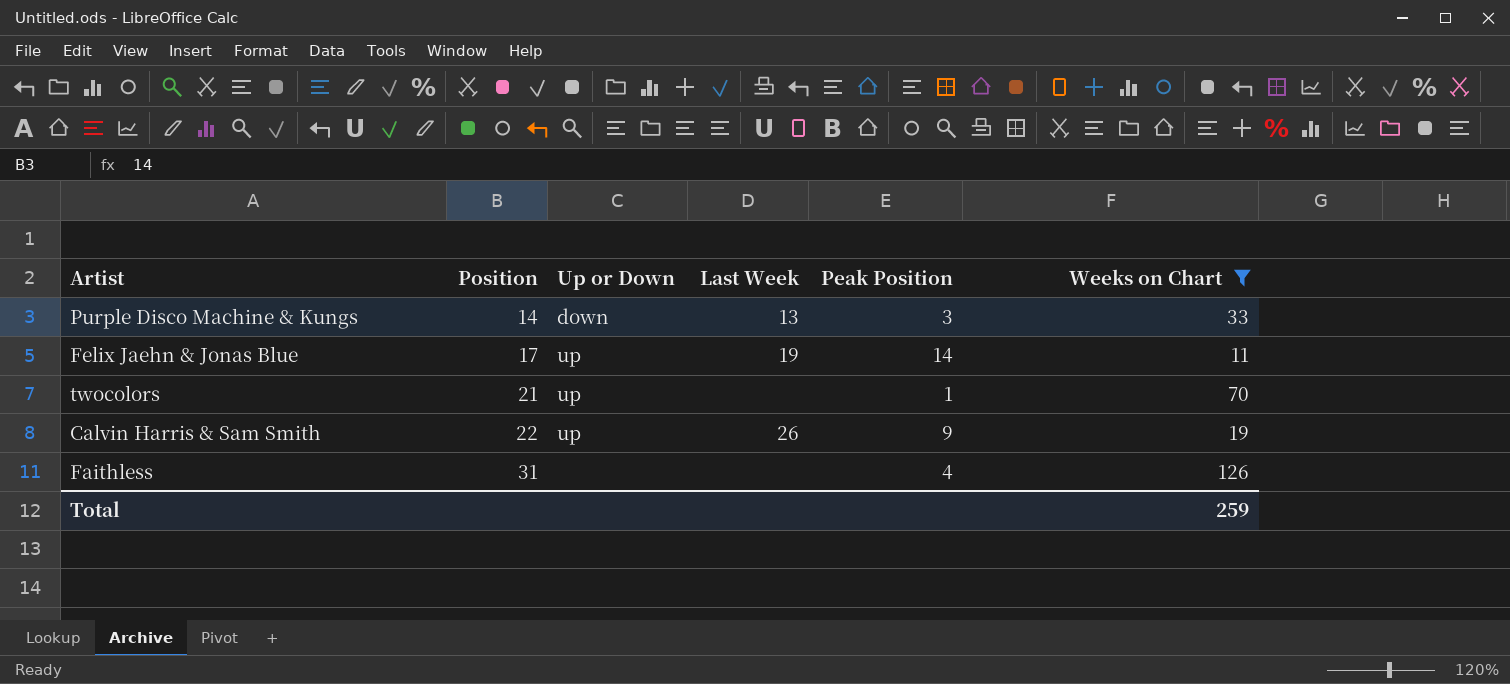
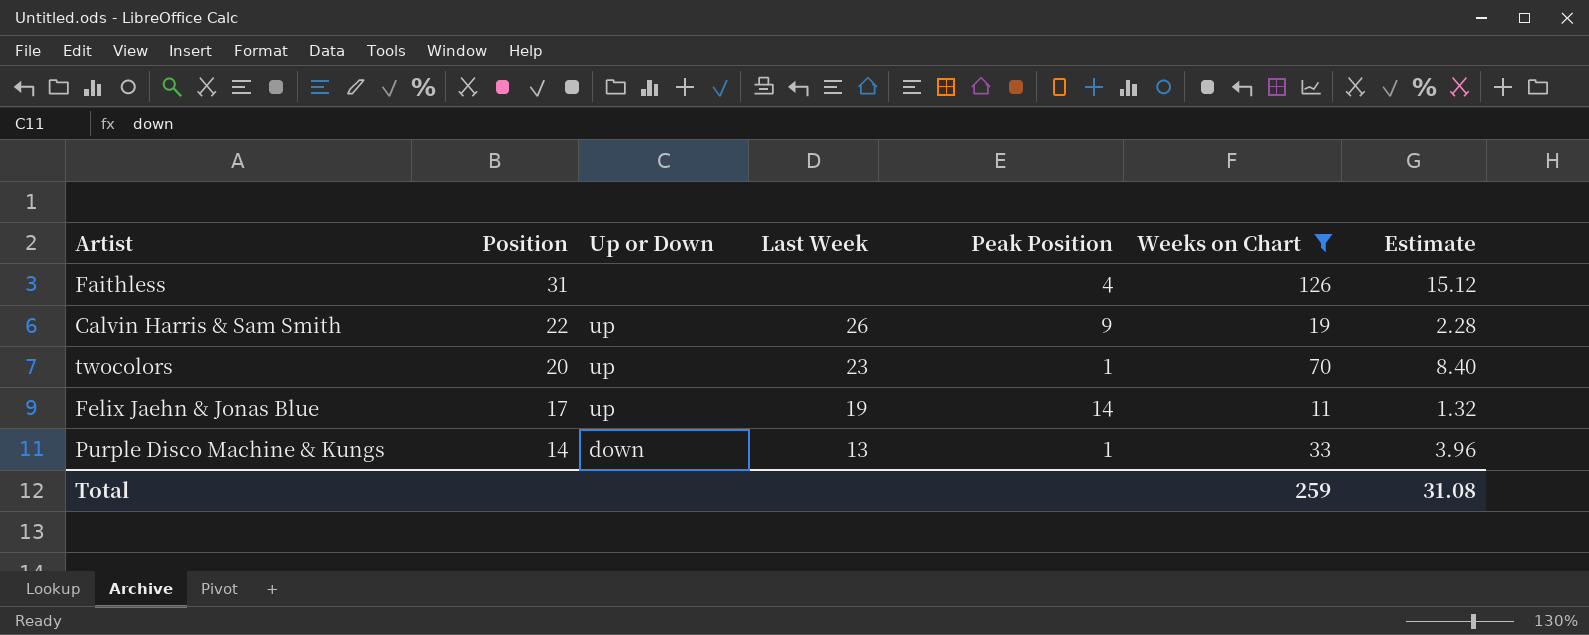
row order: Position ascending -> Position descending
column Estimate | formula: none -> [Weeks on Chart] * 0.12
twocolors | Position: 21 -> 20
twocolors | Last Week: none -> 23
Purple Disco Machine & Kungs | Peak Position: 3 -> 1

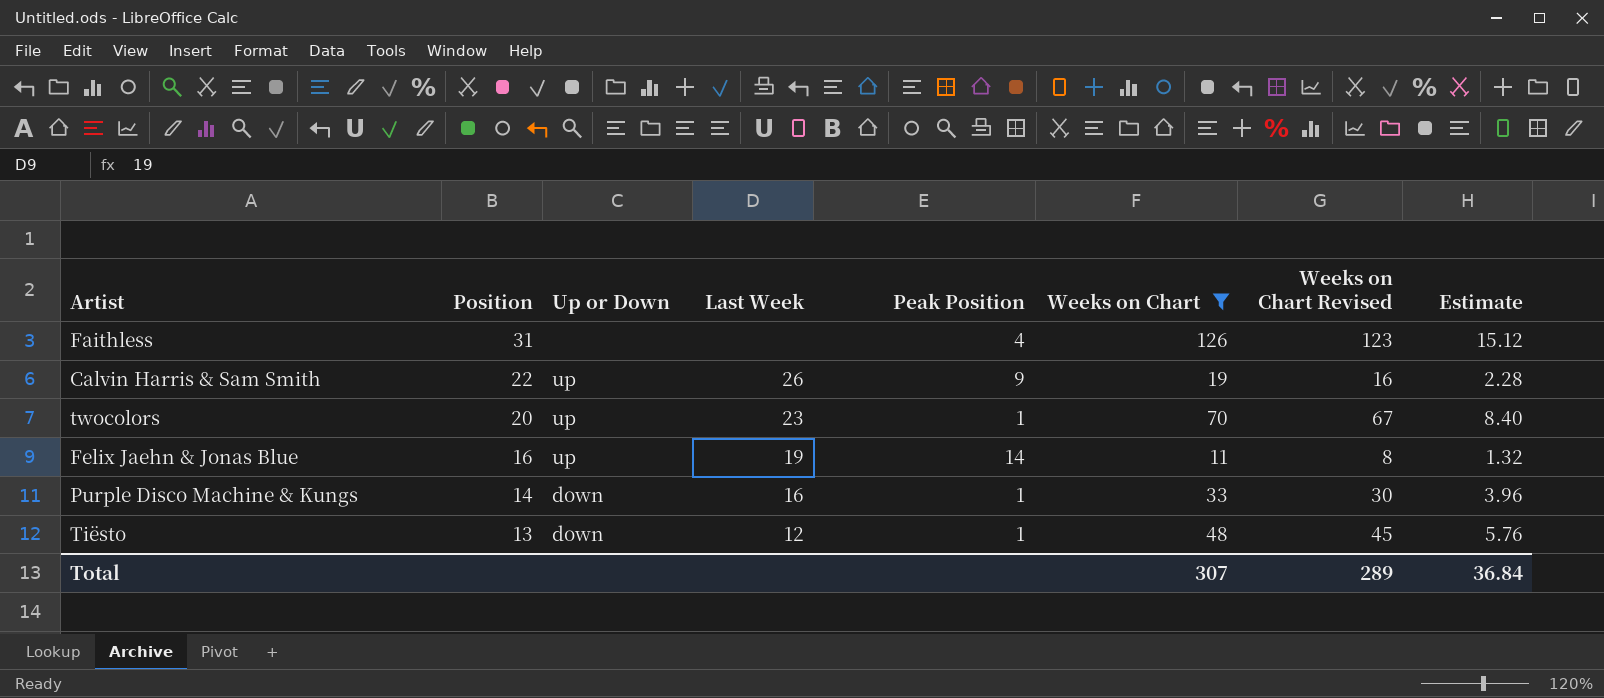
column Weeks on Chart Revised | formula: none -> [Weeks on Chart] - 3
Felix Jaehn & Jonas Blue | Position: 17 -> 16
Purple Disco Machine & Kungs | Last Week: 13 -> 16
row Tiësto: none -> 13 | down | 12 | 1 | 48 | 45 | 5.76
Total | Weeks on Chart: 259 -> 307
Total | Estimate: 31.08 -> 36.84

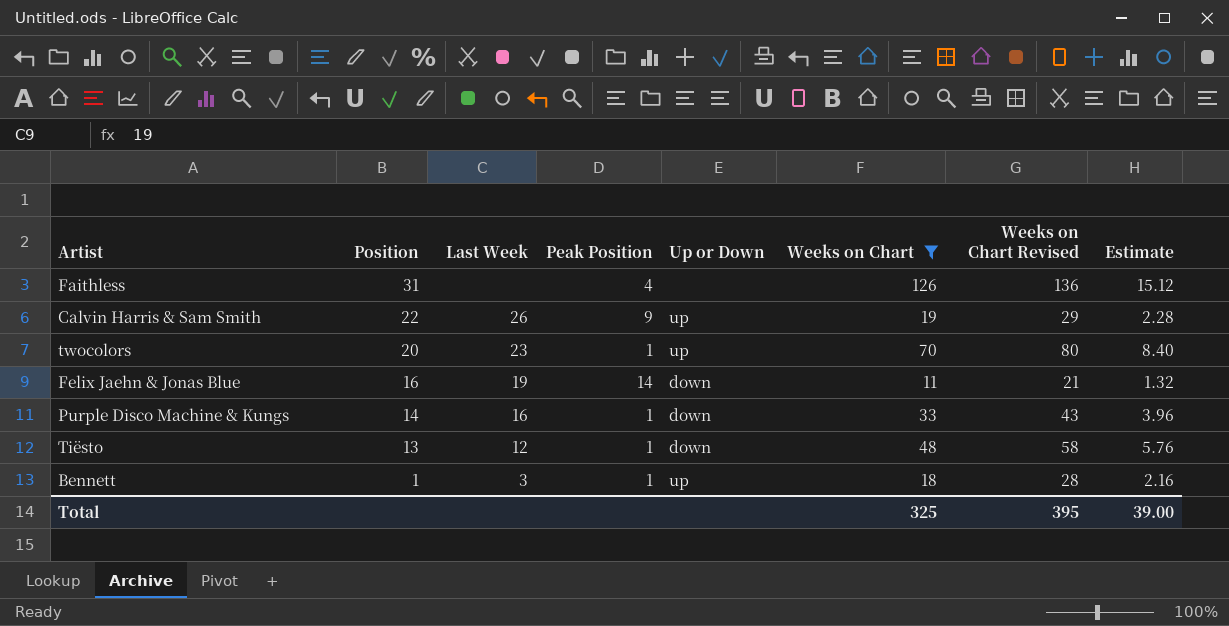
column Up or Down | position: 3 -> 5
column Weeks on Chart Revised | formula: [Weeks on Chart] - 3 -> [Weeks on Chart] + 10
Felix Jaehn & Jonas Blue | Up or Down: up -> down
row Bennett: none -> 1 | 3 | 1 | up | 18 | 28 | 2.16
Total | Weeks on Chart: 307 -> 325
Total | Weeks on Chart Revised: 289 -> 395
Total | Estimate: 36.84 -> 39.00

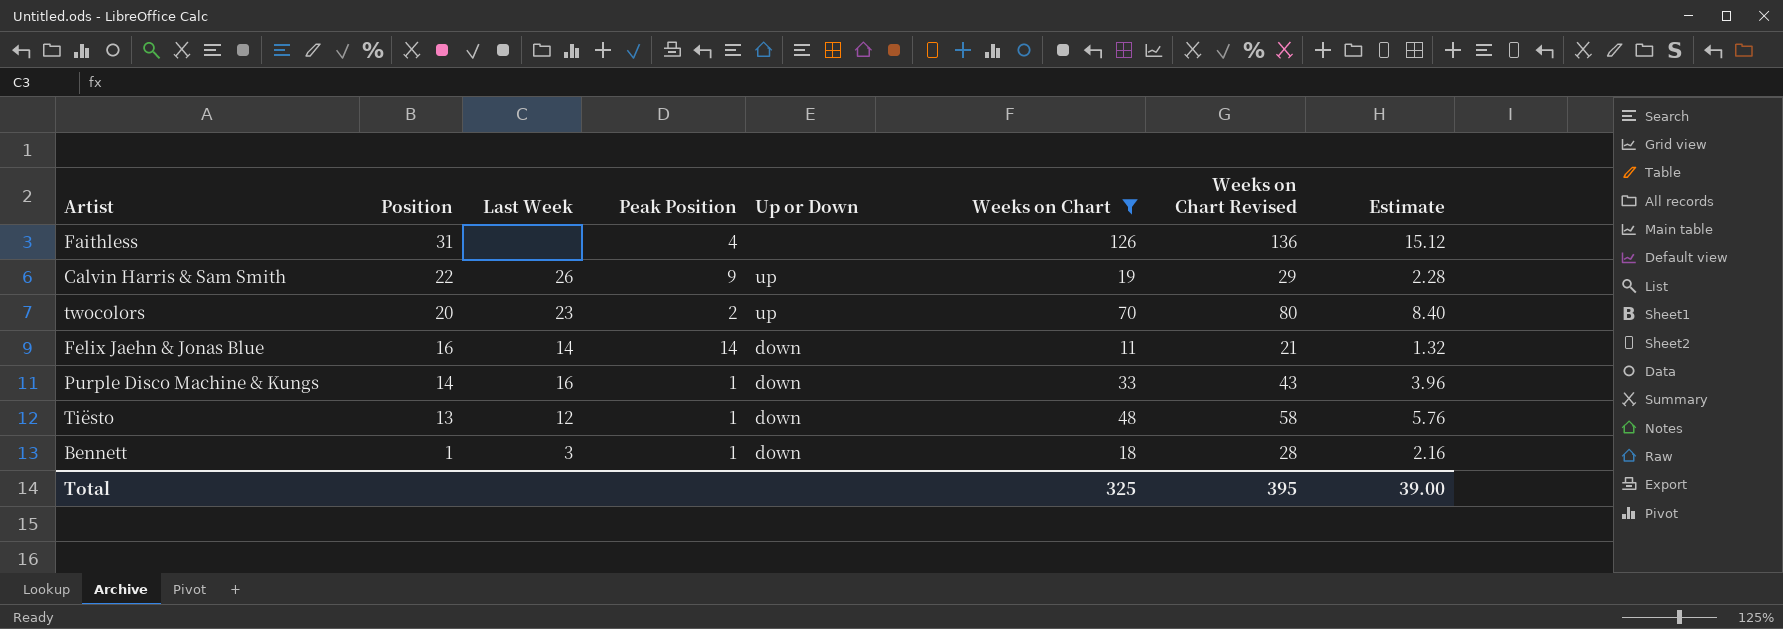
twocolors | Peak Position: 1 -> 2
Felix Jaehn & Jonas Blue | Last Week: 19 -> 14
Bennett | Up or Down: up -> down

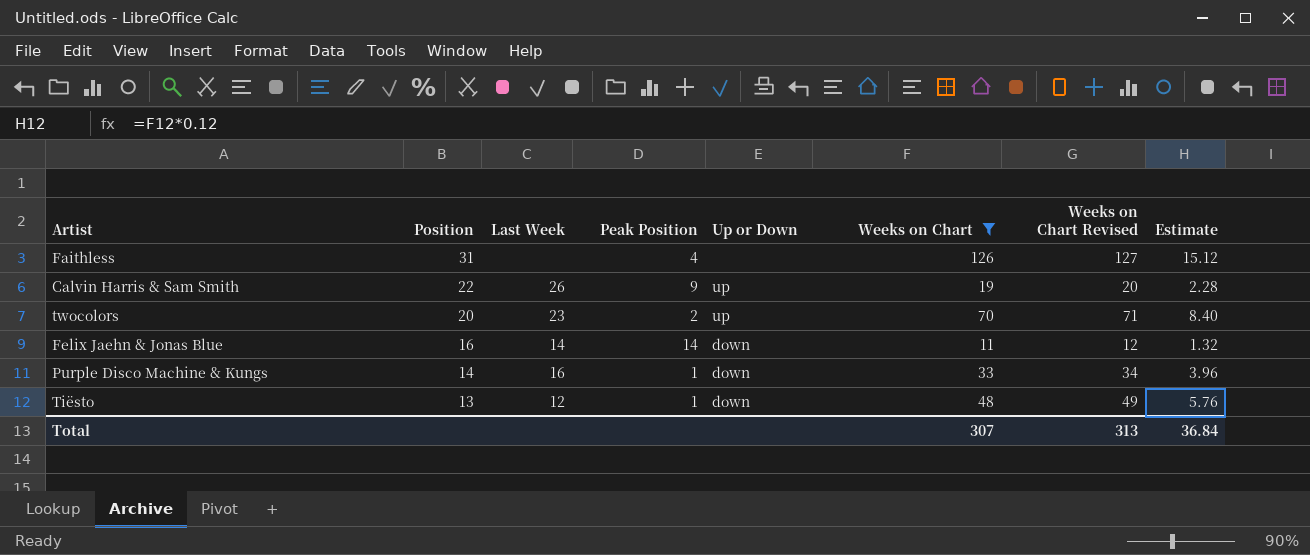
column Weeks on Chart Revised | formula: [Weeks on Chart] + 10 -> [Weeks on Chart] + 1
row Bennett: 1 | 3 | 1 | down | 18 | 28 | 2.16 -> none
Total | Weeks on Chart: 325 -> 307
Total | Weeks on Chart Revised: 395 -> 313
Total | Estimate: 39.00 -> 36.84

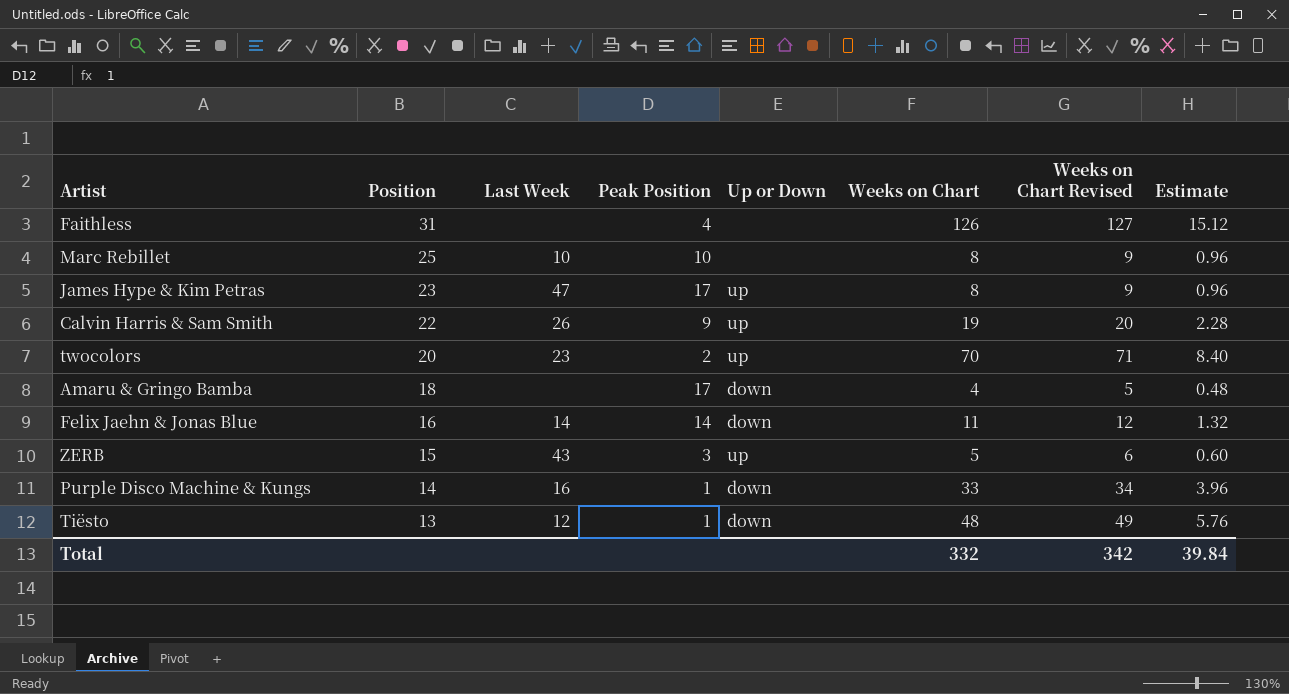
filter: Weeks on Chart >= 11 -> none
Total | Weeks on Chart: 307 -> 332
Total | Weeks on Chart Revised: 313 -> 342
Total | Estimate: 36.84 -> 39.84

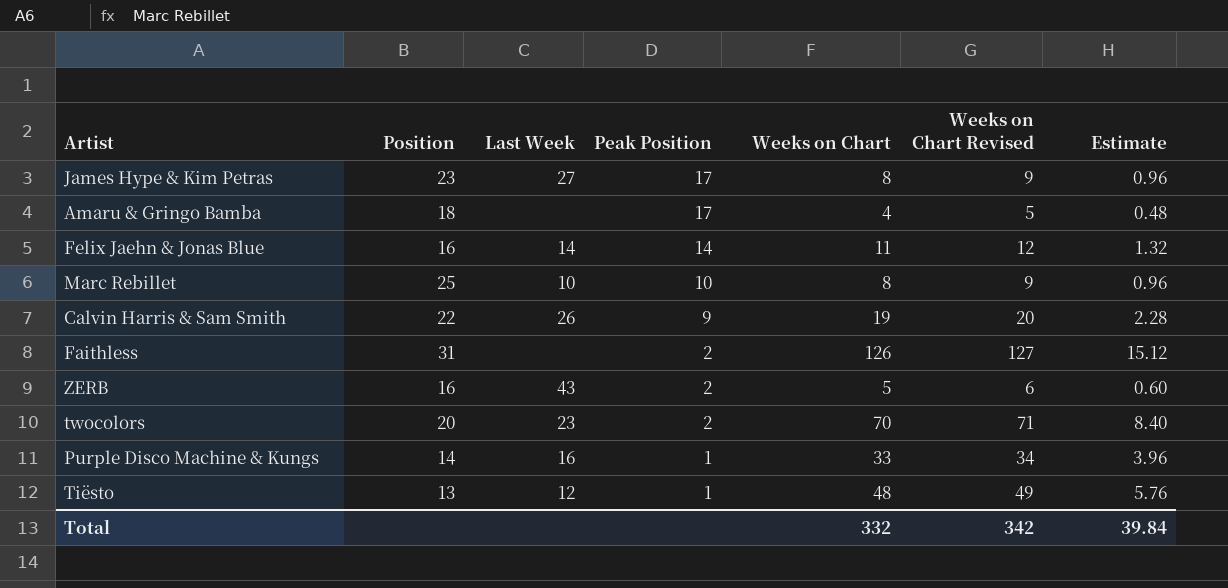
row order: Position descending -> Peak Position descending
column Up or Down | position: 5 -> none
James Hype & Kim Petras | Last Week: 47 -> 27
Faithless | Peak Position: 4 -> 2
ZERB | Position: 15 -> 16
ZERB | Peak Position: 3 -> 2

